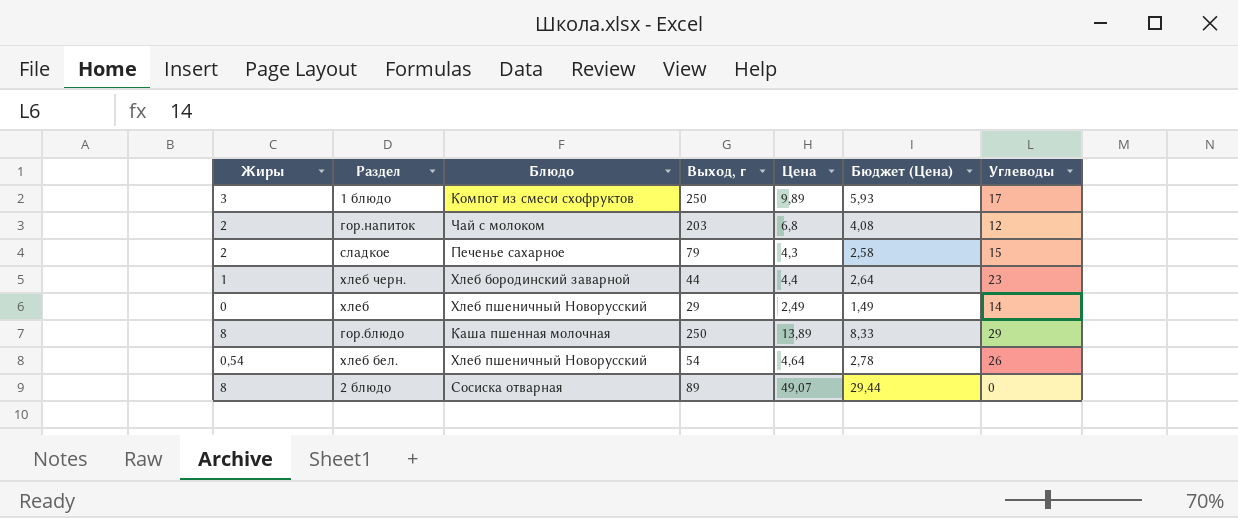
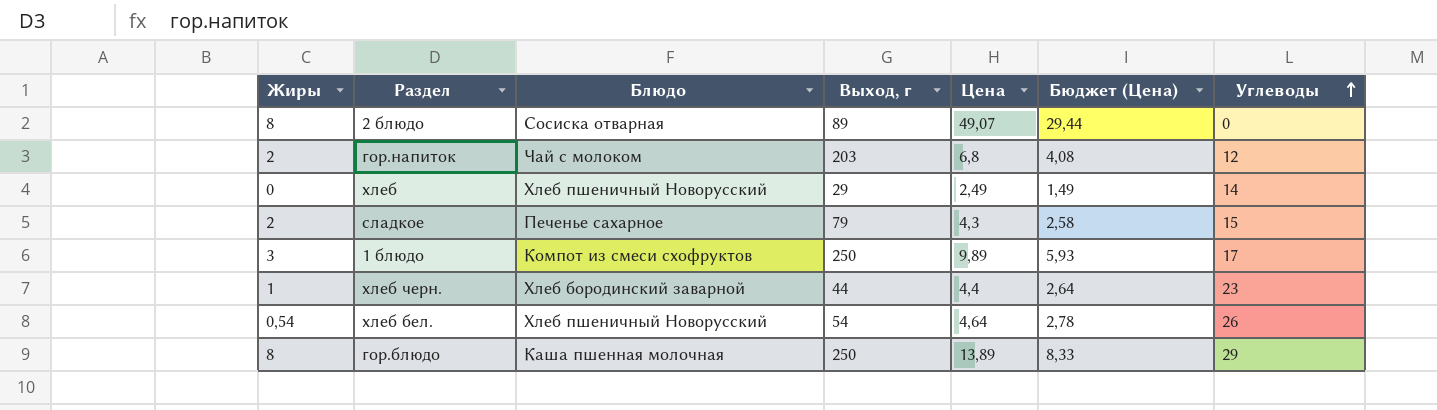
row order: none -> Углеводы ascending

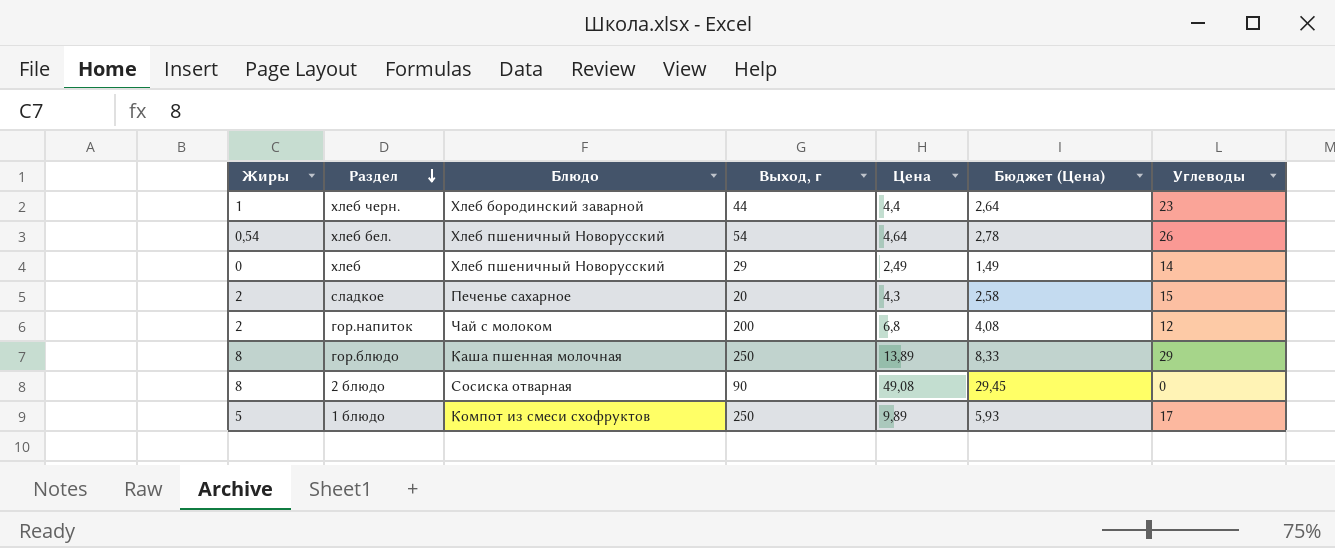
row order: Углеводы ascending -> Раздел descending
сладкое | Выход, г: 79 -> 20
гор.напиток | Выход, г: 203 -> 200
2 блюдо | Выход, г: 89 -> 90
2 блюдо | Цена: 49,07 -> 49,08
2 блюдо | Бюджет (Цена): 29,44 -> 29,45
1 блюдо | Жиры: 3 -> 5

